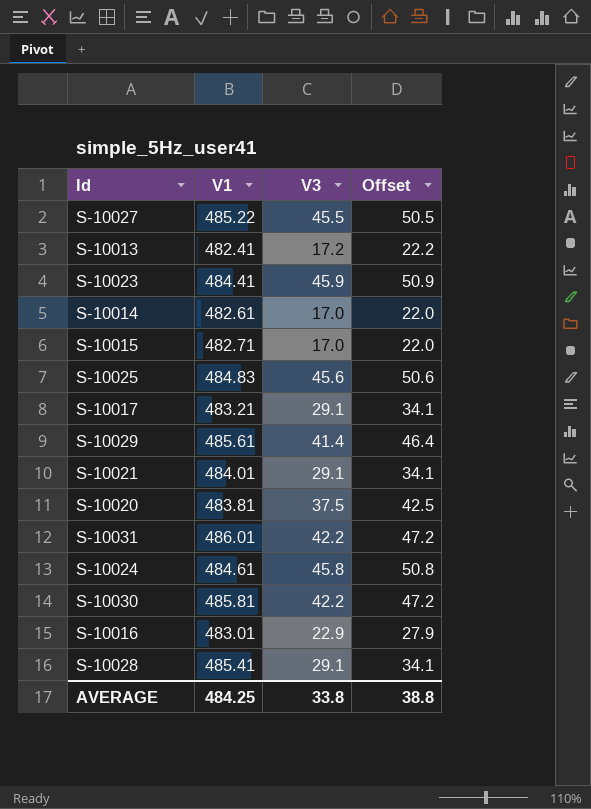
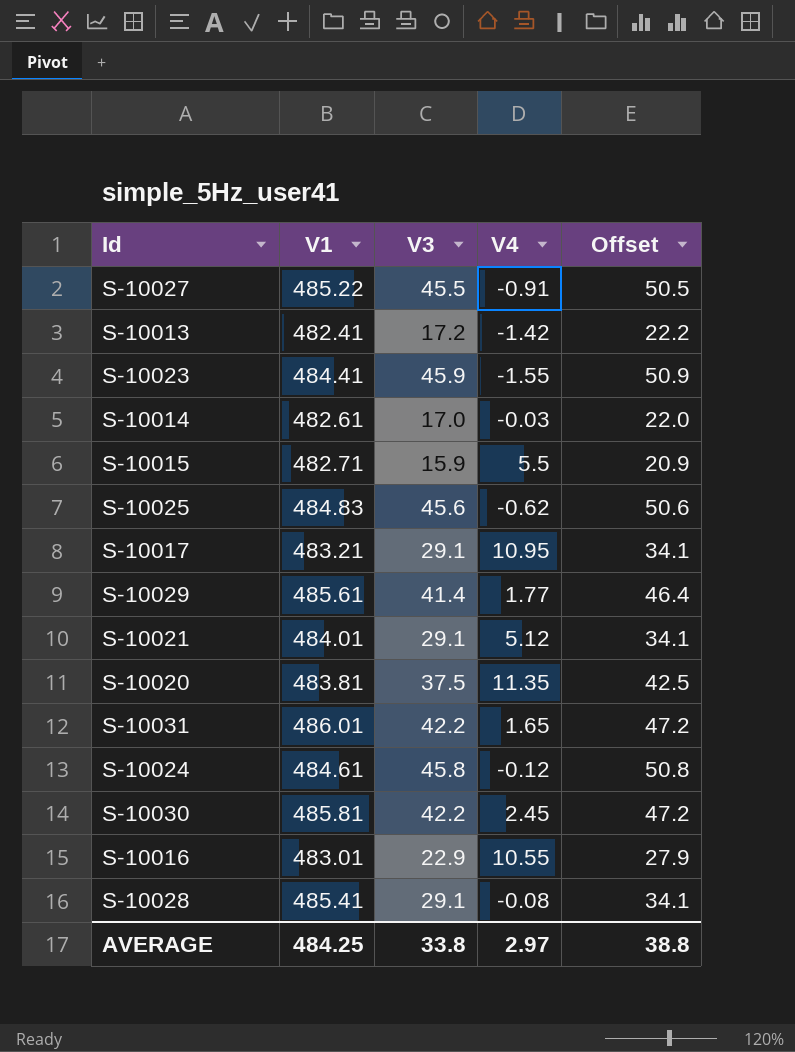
column V4 | position: none -> 4
S-10015 | V3: 17.0 -> 15.9
S-10015 | Offset: 22.0 -> 20.9

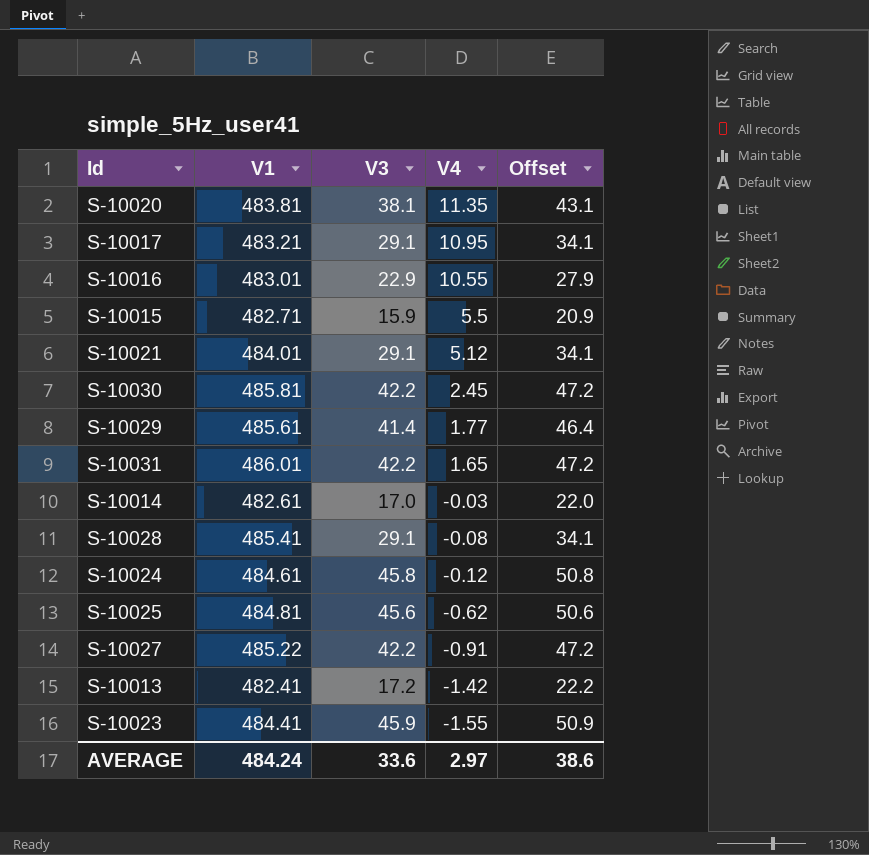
row order: none -> V4 descending
S-10020 | V3: 37.5 -> 38.1
S-10020 | Offset: 42.5 -> 43.1
S-10025 | V1: 484.83 -> 484.81
S-10027 | V3: 45.5 -> 42.2
S-10027 | Offset: 50.5 -> 47.2
AVERAGE | V1: 484.25 -> 484.24
AVERAGE | V3: 33.8 -> 33.6
AVERAGE | Offset: 38.8 -> 38.6

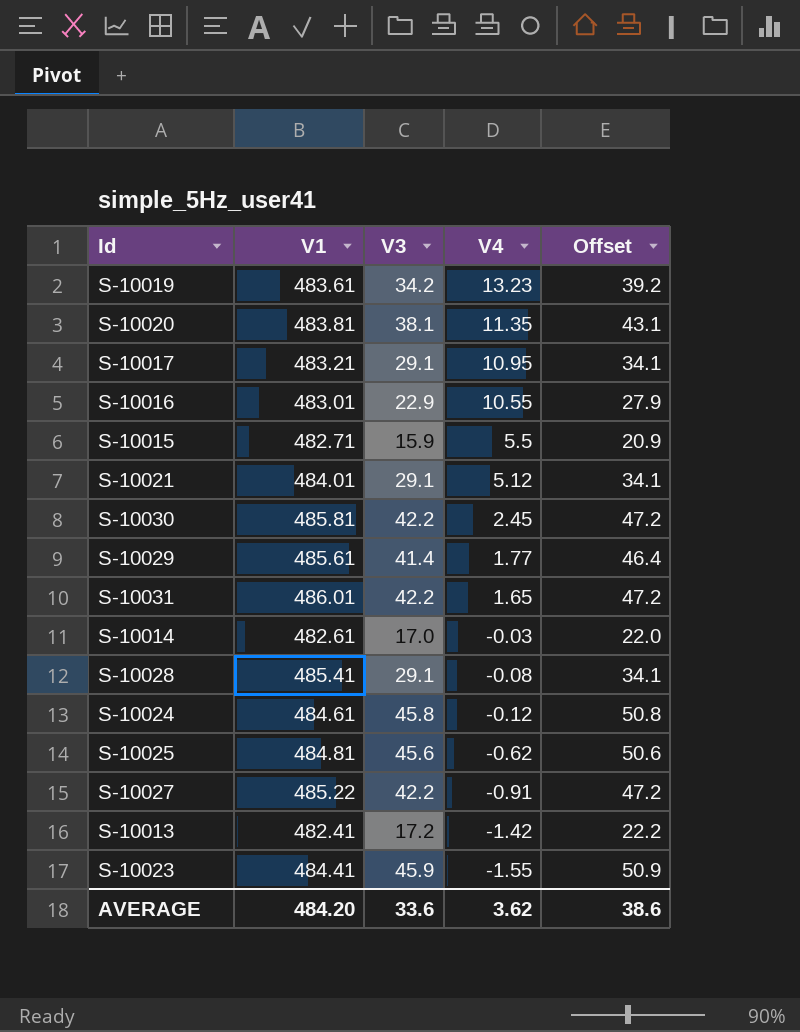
row S-10019: none -> 483.61 | 34.2 | 13.23 | 39.2
AVERAGE | V1: 484.24 -> 484.20
AVERAGE | V4: 2.97 -> 3.62

